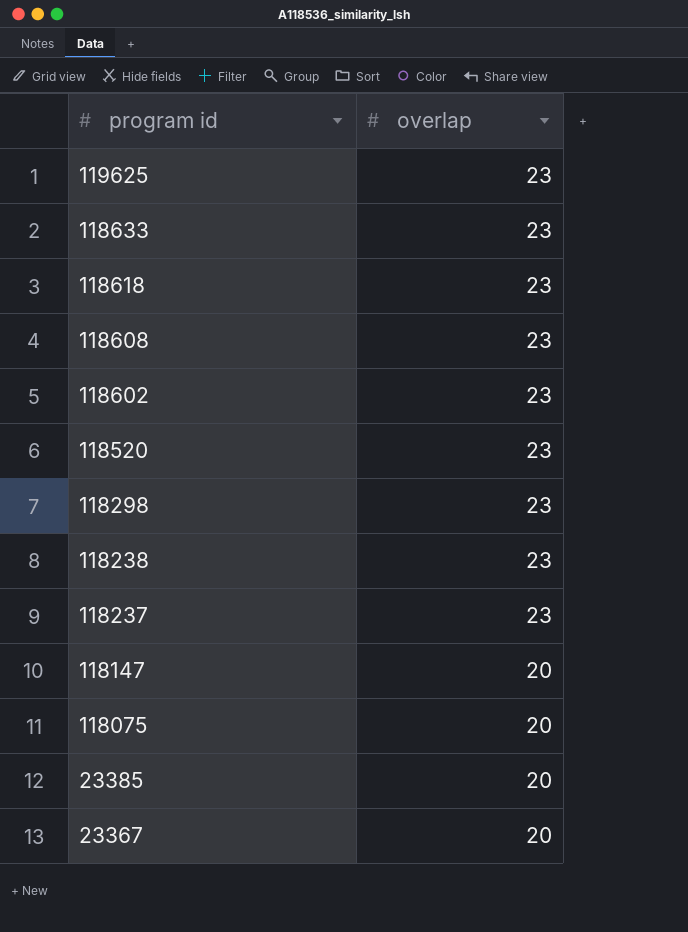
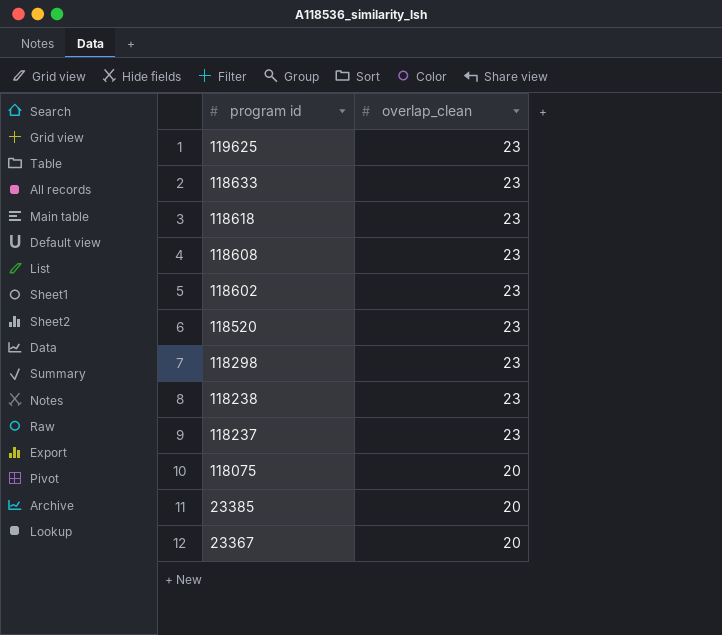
column name: overlap -> overlap_clean
row 118147: 20 -> none

